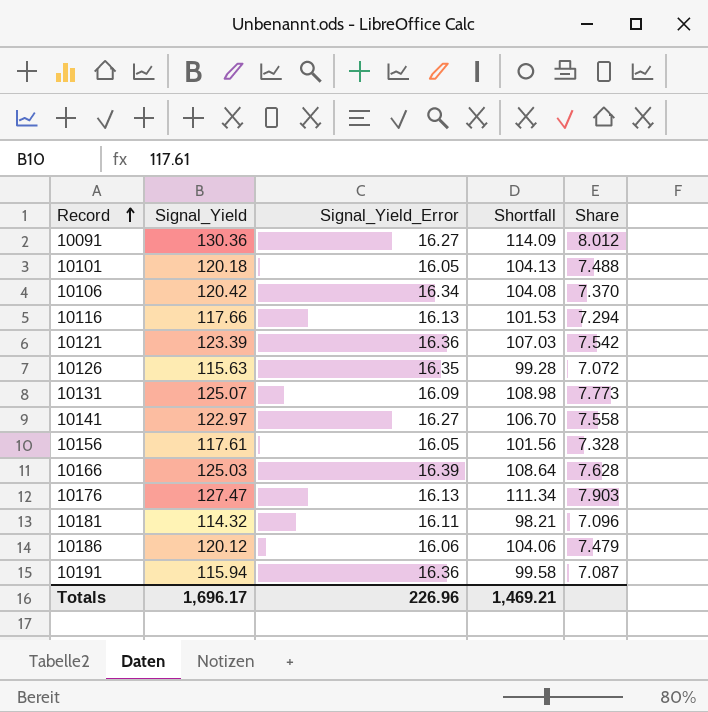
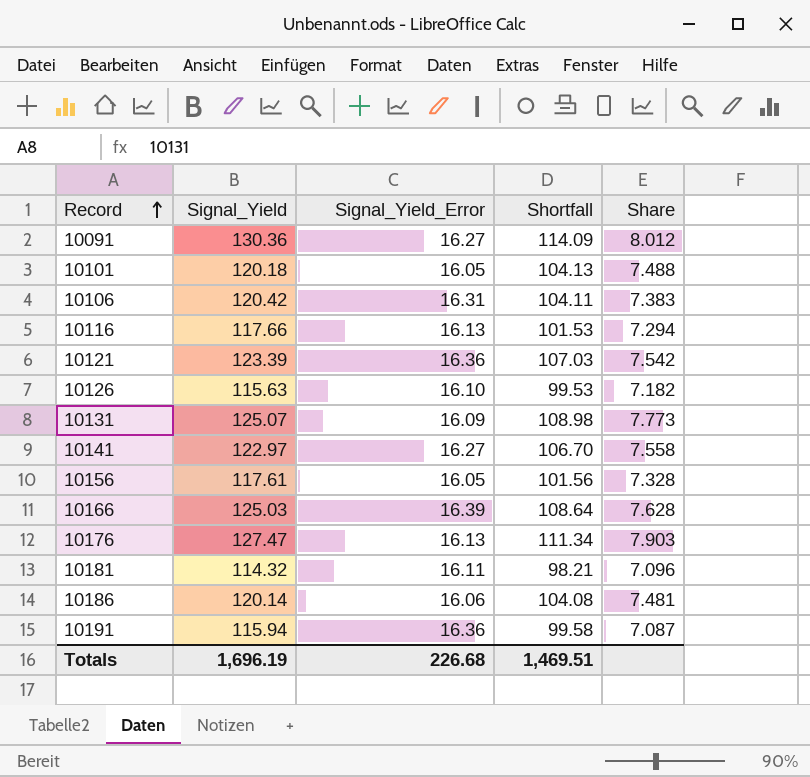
10106 | Signal_Yield_Error: 16.34 -> 16.31
10106 | Shortfall: 104.08 -> 104.11
10106 | Share: 7.370 -> 7.383
10126 | Signal_Yield_Error: 16.35 -> 16.10
10126 | Shortfall: 99.28 -> 99.53
10126 | Share: 7.072 -> 7.182
10186 | Signal_Yield: 120.12 -> 120.14
10186 | Shortfall: 104.06 -> 104.08
10186 | Share: 7.479 -> 7.481
Totals | Signal_Yield: 1,696.17 -> 1,696.19
Totals | Signal_Yield_Error: 226.96 -> 226.68
Totals | Shortfall: 1,469.21 -> 1,469.51

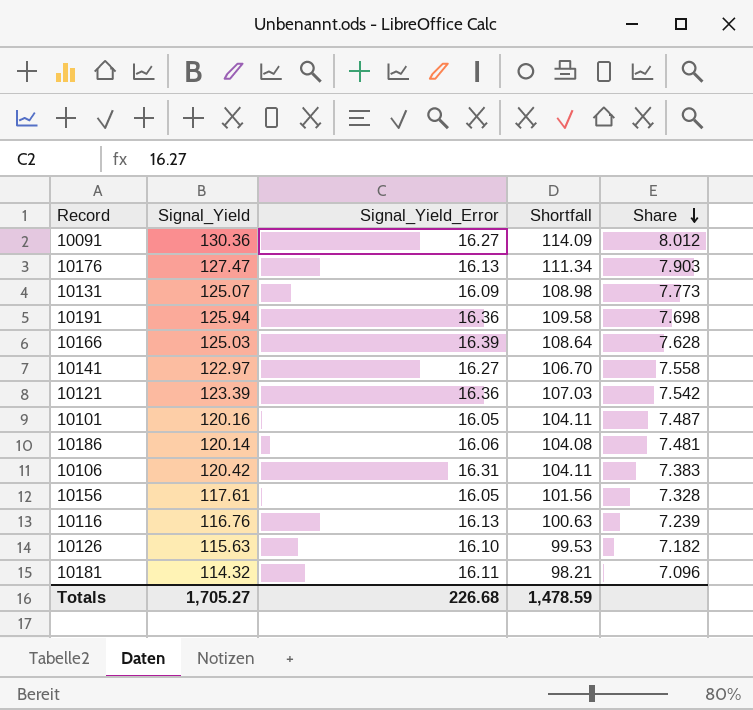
row order: Record ascending -> Share descending
10191 | Signal_Yield: 115.94 -> 125.94
10191 | Shortfall: 99.58 -> 109.58
10191 | Share: 7.087 -> 7.698
10101 | Signal_Yield: 120.18 -> 120.16
10101 | Shortfall: 104.13 -> 104.11
10101 | Share: 7.488 -> 7.487
10116 | Signal_Yield: 117.66 -> 116.76
10116 | Shortfall: 101.53 -> 100.63
10116 | Share: 7.294 -> 7.239
Totals | Signal_Yield: 1,696.19 -> 1,705.27
Totals | Shortfall: 1,469.51 -> 1,478.59

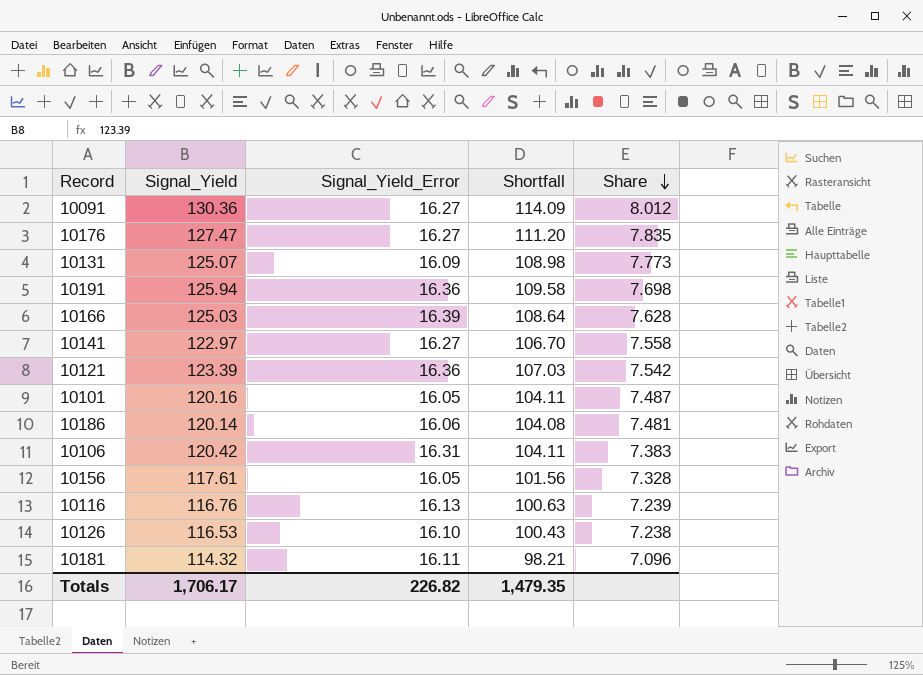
10176 | Signal_Yield_Error: 16.13 -> 16.27
10176 | Shortfall: 111.34 -> 111.20
10176 | Share: 7.903 -> 7.835
10126 | Signal_Yield: 115.63 -> 116.53
10126 | Shortfall: 99.53 -> 100.43
10126 | Share: 7.182 -> 7.238
Totals | Signal_Yield: 1,705.27 -> 1,706.17
Totals | Signal_Yield_Error: 226.68 -> 226.82
Totals | Shortfall: 1,478.59 -> 1,479.35

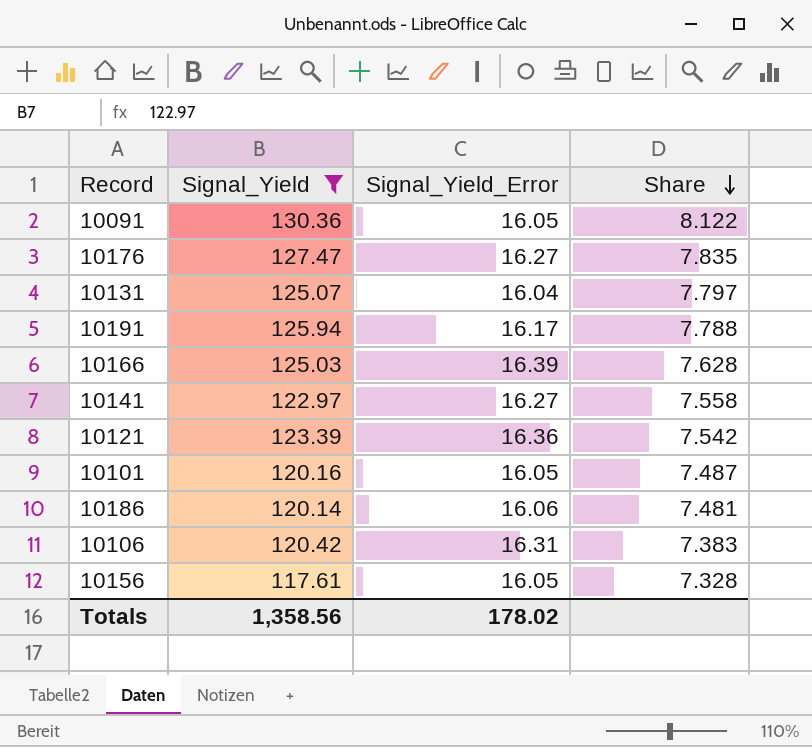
filter: none -> Signal_Yield >= 117.61
column Shortfall | formula: [Signal_Yield] - [Signal_Yield_Error] -> none
10091 | Signal_Yield_Error: 16.27 -> 16.05
10091 | Share: 8.012 -> 8.122
10131 | Signal_Yield_Error: 16.09 -> 16.04
10131 | Share: 7.773 -> 7.797
10191 | Signal_Yield_Error: 16.36 -> 16.17
10191 | Share: 7.698 -> 7.788
Totals | Signal_Yield: 1,706.17 -> 1,358.56
Totals | Signal_Yield_Error: 226.82 -> 178.02

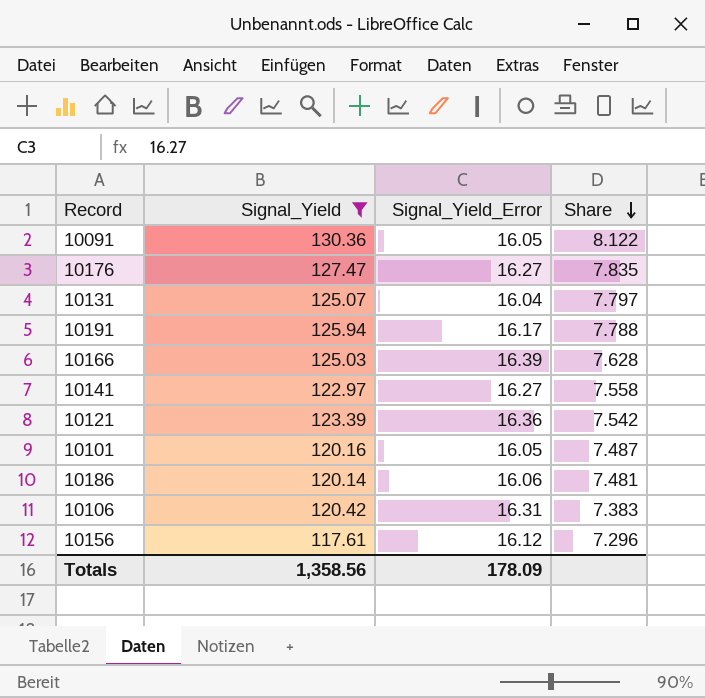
10156 | Signal_Yield_Error: 16.05 -> 16.12
10156 | Share: 7.328 -> 7.296
Totals | Signal_Yield_Error: 178.02 -> 178.09

